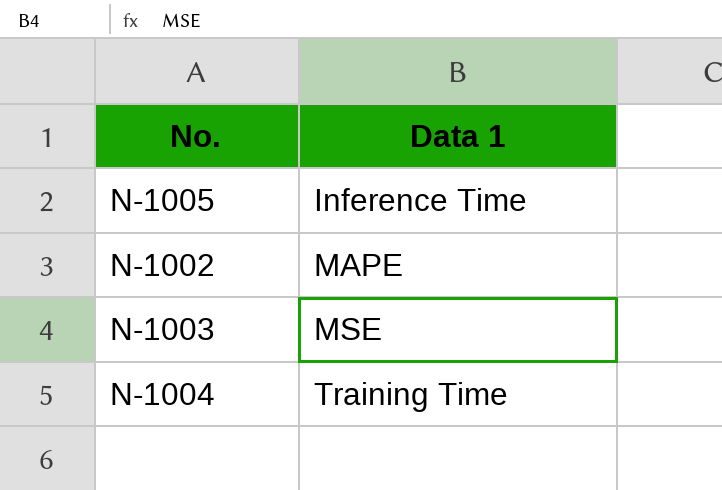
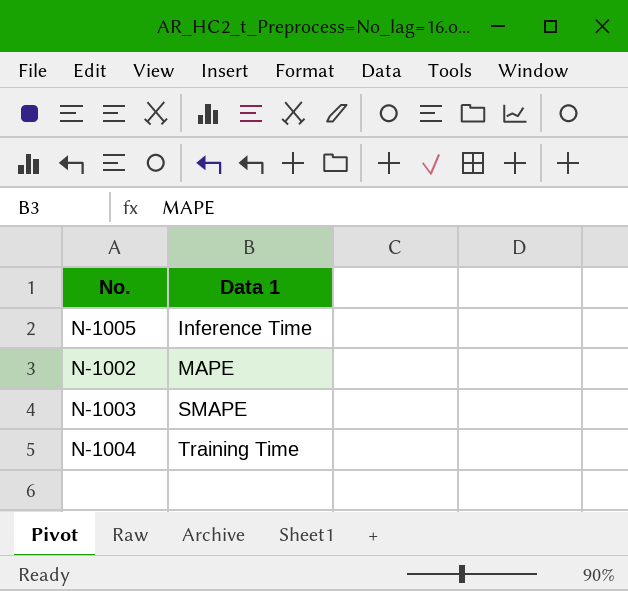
N-1003 | Data 1: MSE -> SMAPE

